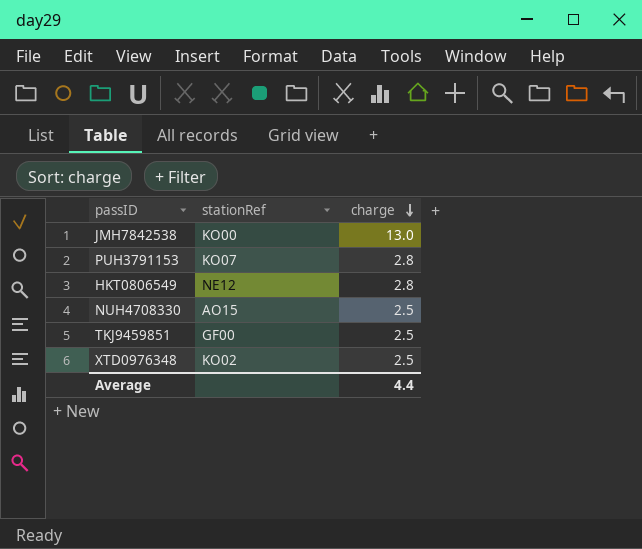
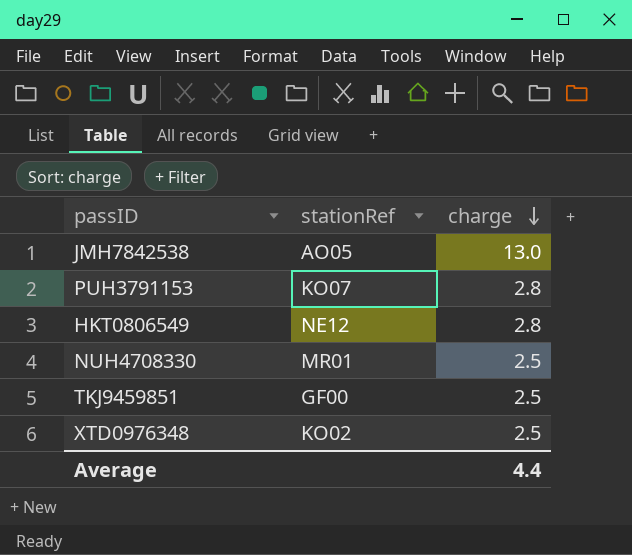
JMH7842538 | stationRef: KO00 -> AO05
NUH4708330 | stationRef: AO15 -> MR01

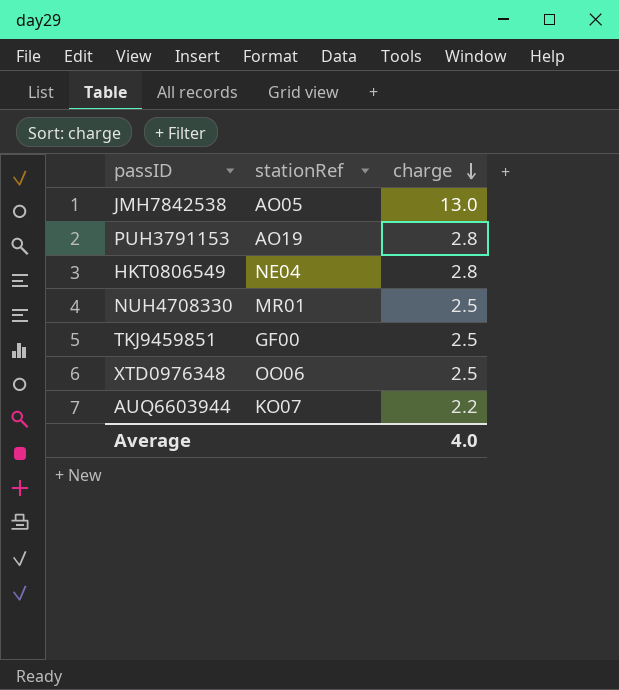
PUH3791153 | stationRef: KO07 -> AO19
HKT0806549 | stationRef: NE12 -> NE04
XTD0976348 | stationRef: KO02 -> OO06
row AUQ6603944: none -> KO07 | 2.2
Average | charge: 4.4 -> 4.0

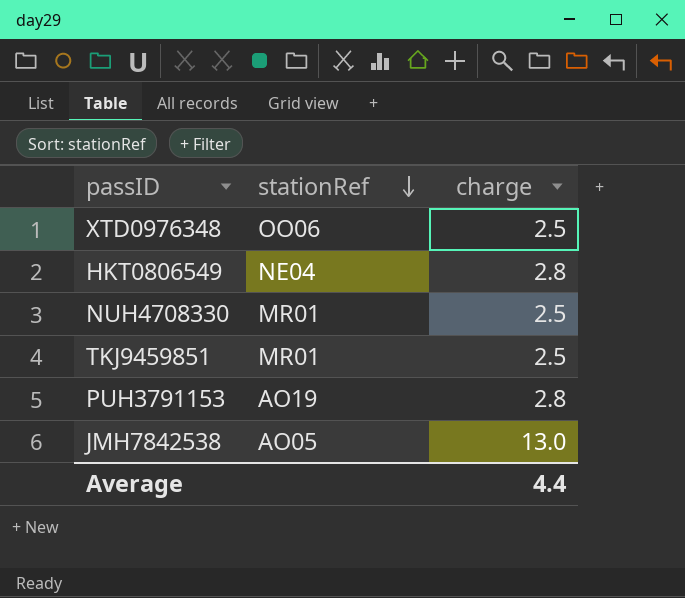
row order: charge descending -> stationRef descending
row AUQ6603944: KO07 | 2.2 -> none
TKJ9459851 | stationRef: GF00 -> MR01
Average | charge: 4.0 -> 4.4

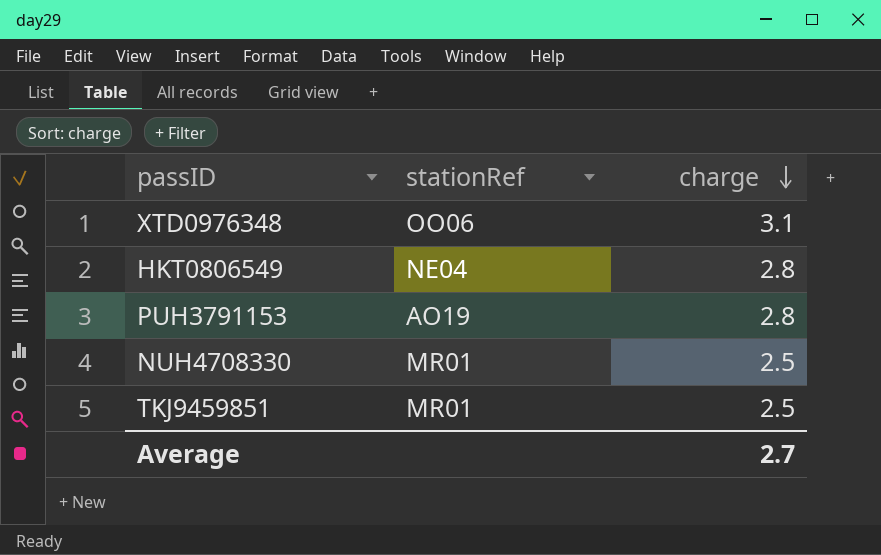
row order: stationRef descending -> charge descending
row JMH7842538: AO05 | 13.0 -> none
XTD0976348 | charge: 2.5 -> 3.1
Average | charge: 4.4 -> 2.7

